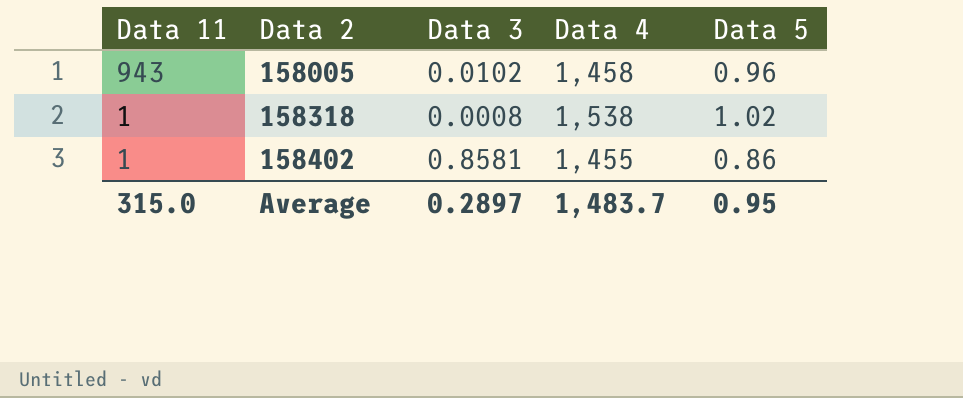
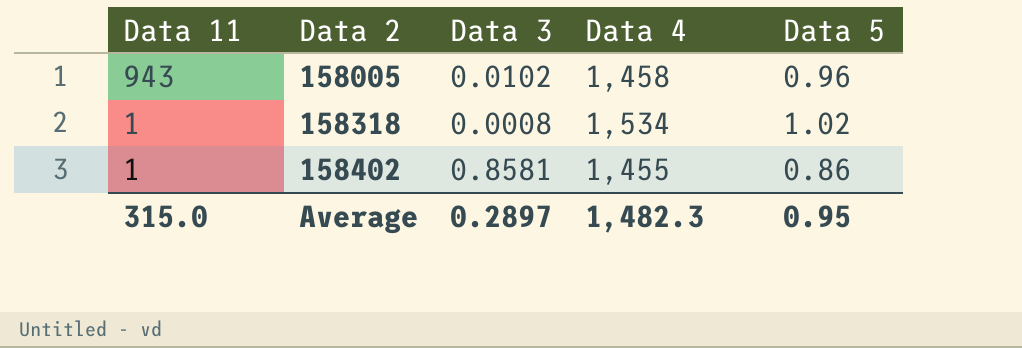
158318 | Data 4: 1,538 -> 1,534
Average | Data 4: 1,483.7 -> 1,482.3

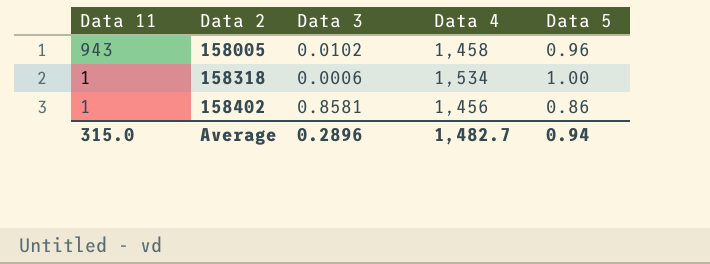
158318 | Data 3: 0.0008 -> 0.0006
158318 | Data 5: 1.02 -> 1.00
158402 | Data 4: 1,455 -> 1,456
Average | Data 3: 0.2897 -> 0.2896
Average | Data 4: 1,482.3 -> 1,482.7
Average | Data 5: 0.95 -> 0.94

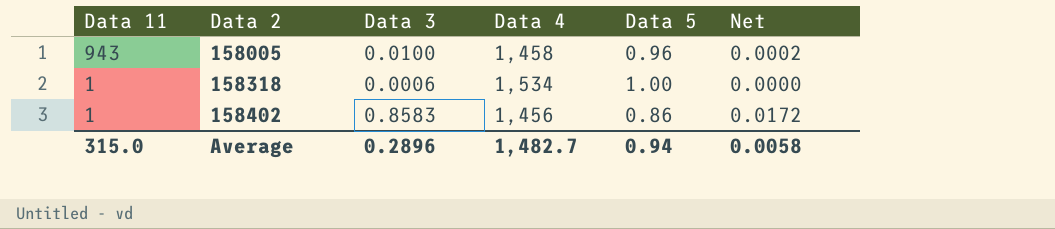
column Net | formula: none -> [Data 3] * 0.02
158005 | Data 3: 0.0102 -> 0.0100
158402 | Data 3: 0.8581 -> 0.8583

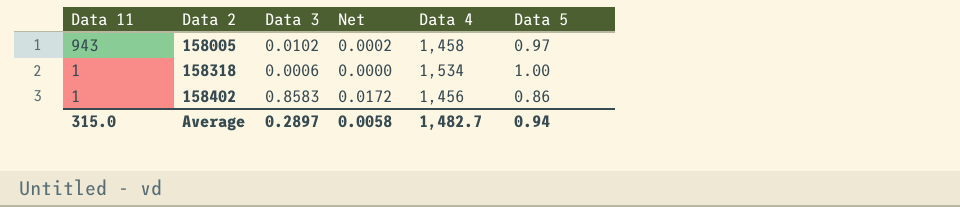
column Net | position: 6 -> 4
158005 | Data 3: 0.0100 -> 0.0102
158005 | Data 5: 0.96 -> 0.97
Average | Data 3: 0.2896 -> 0.2897

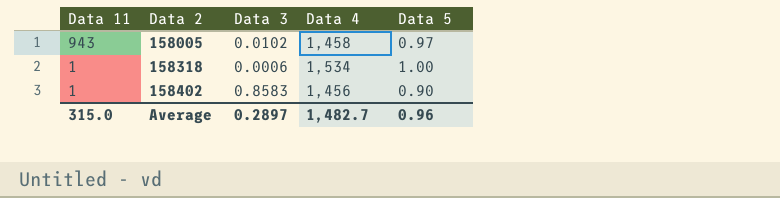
column Net | formula: [Data 3] * 0.02 -> none
158402 | Data 5: 0.86 -> 0.90
Average | Data 5: 0.94 -> 0.96

